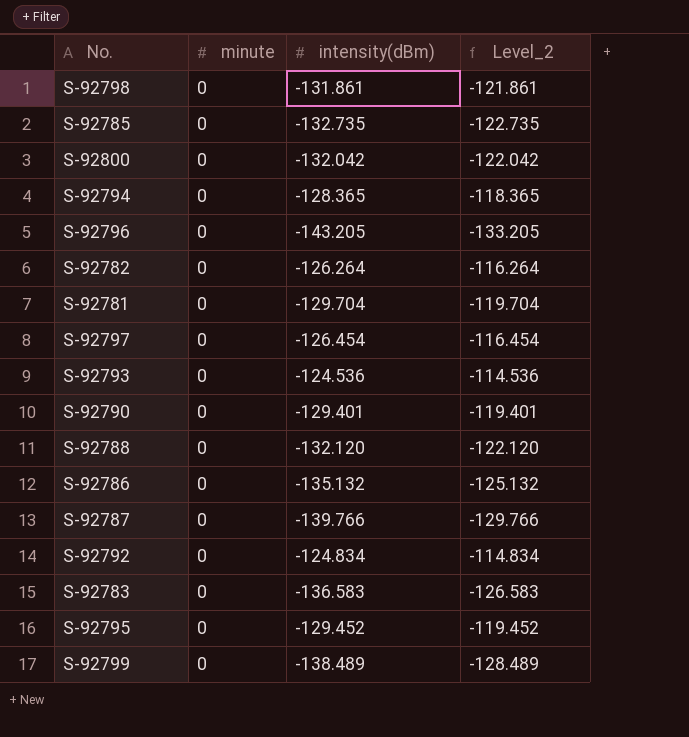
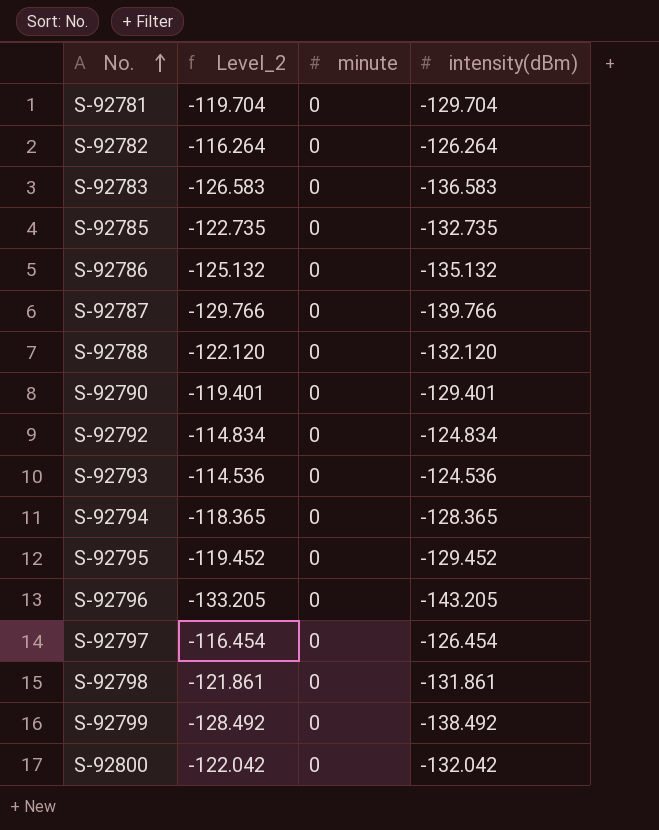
row order: none -> No. ascending
column Level_2 | position: 4 -> 2
S-92799 | Level_2: -128.489 -> -128.492
S-92799 | intensity(dBm): -138.489 -> -138.492

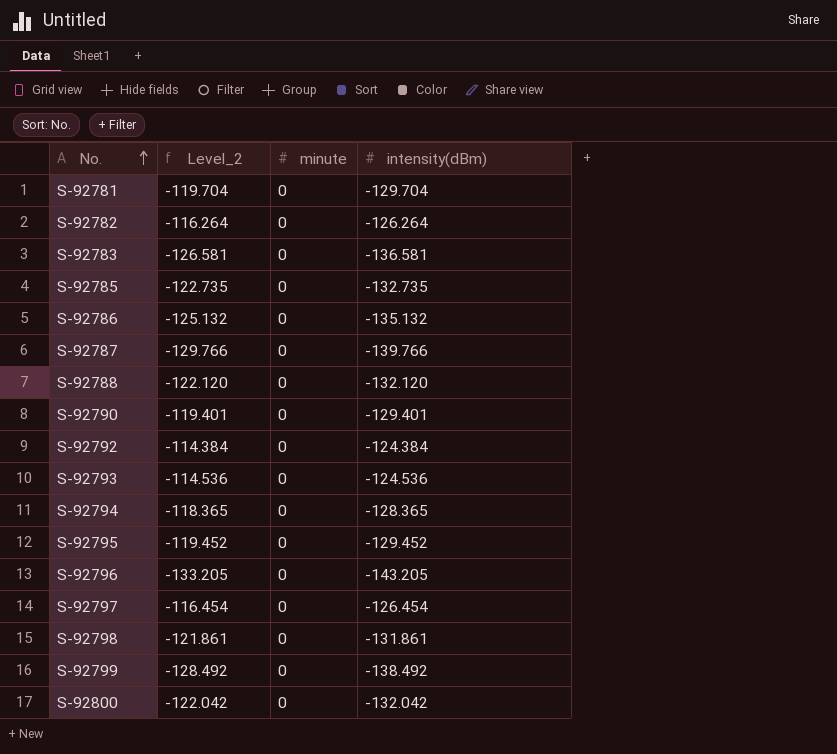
S-92783 | Level_2: -126.583 -> -126.581
S-92783 | intensity(dBm): -136.583 -> -136.581
S-92792 | Level_2: -114.834 -> -114.384
S-92792 | intensity(dBm): -124.834 -> -124.384

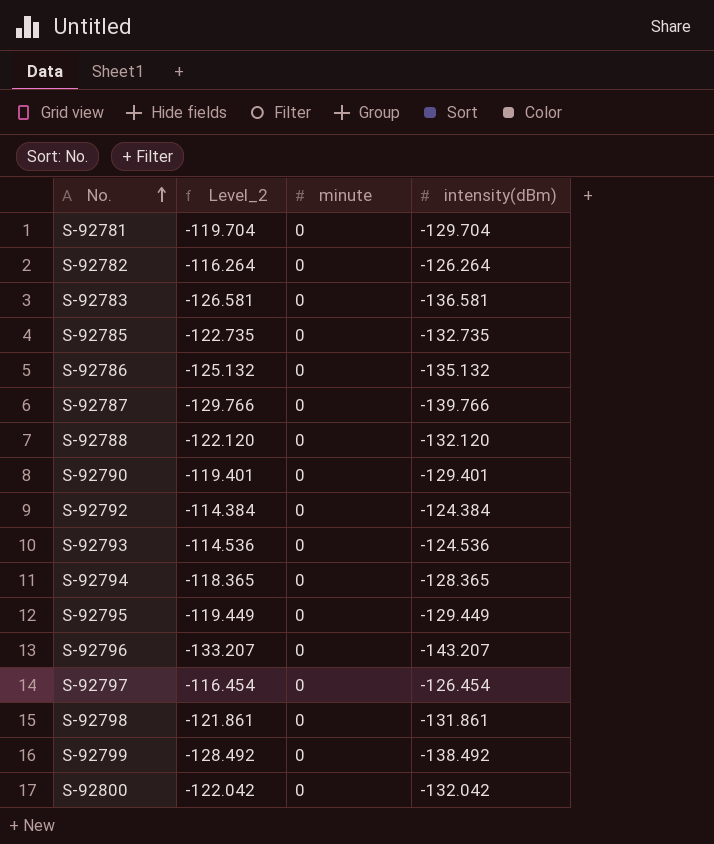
S-92795 | Level_2: -119.452 -> -119.449
S-92795 | intensity(dBm): -129.452 -> -129.449
S-92796 | Level_2: -133.205 -> -133.207
S-92796 | intensity(dBm): -143.205 -> -143.207

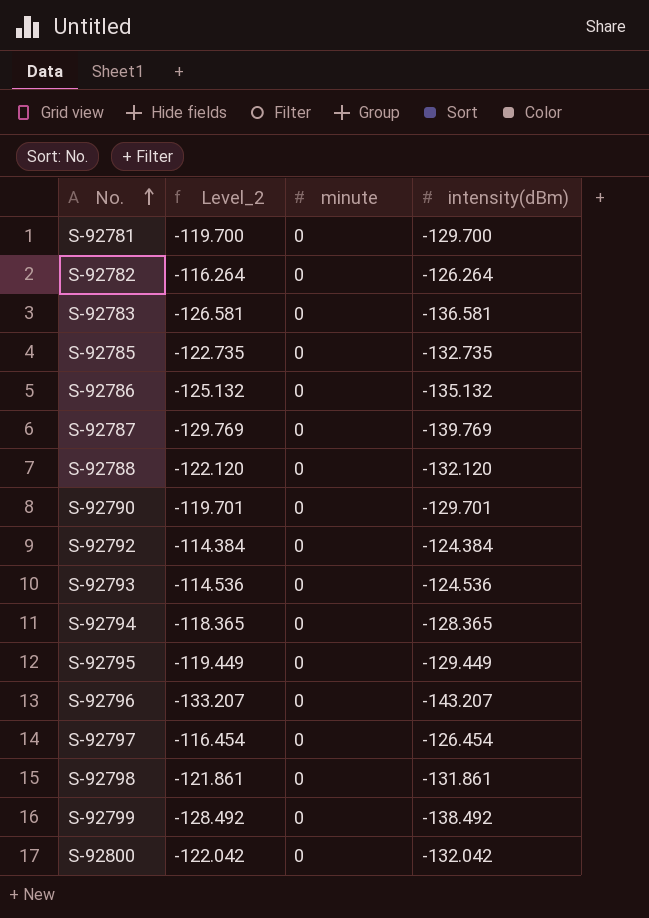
S-92781 | Level_2: -119.704 -> -119.700
S-92781 | intensity(dBm): -129.704 -> -129.700
S-92787 | Level_2: -129.766 -> -129.769
S-92787 | intensity(dBm): -139.766 -> -139.769
S-92790 | Level_2: -119.401 -> -119.701
S-92790 | intensity(dBm): -129.401 -> -129.701

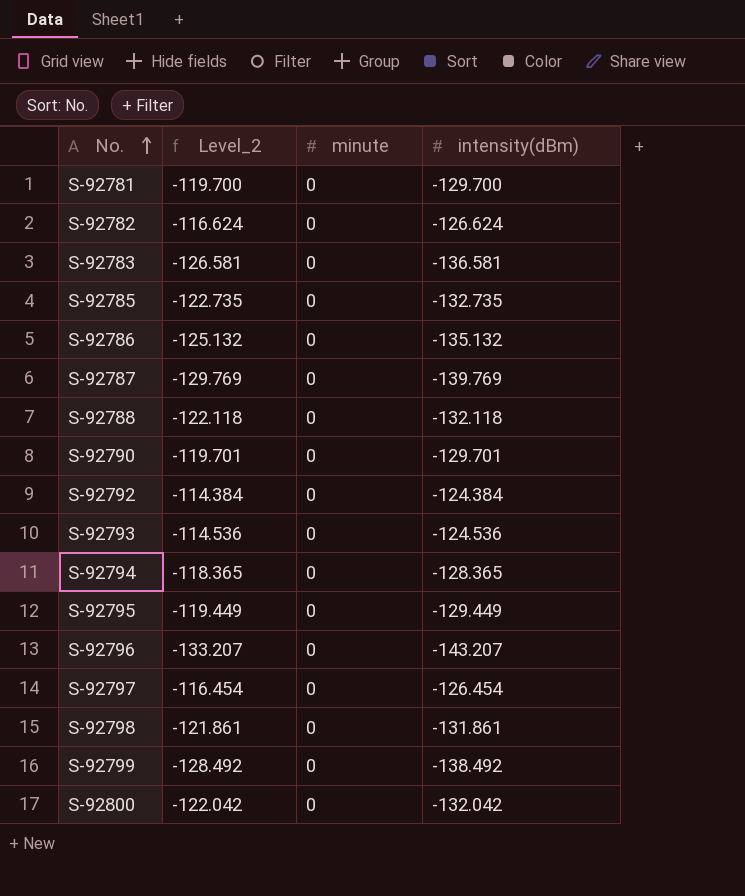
S-92782 | Level_2: -116.264 -> -116.624
S-92782 | intensity(dBm): -126.264 -> -126.624
S-92788 | Level_2: -122.120 -> -122.118
S-92788 | intensity(dBm): -132.120 -> -132.118

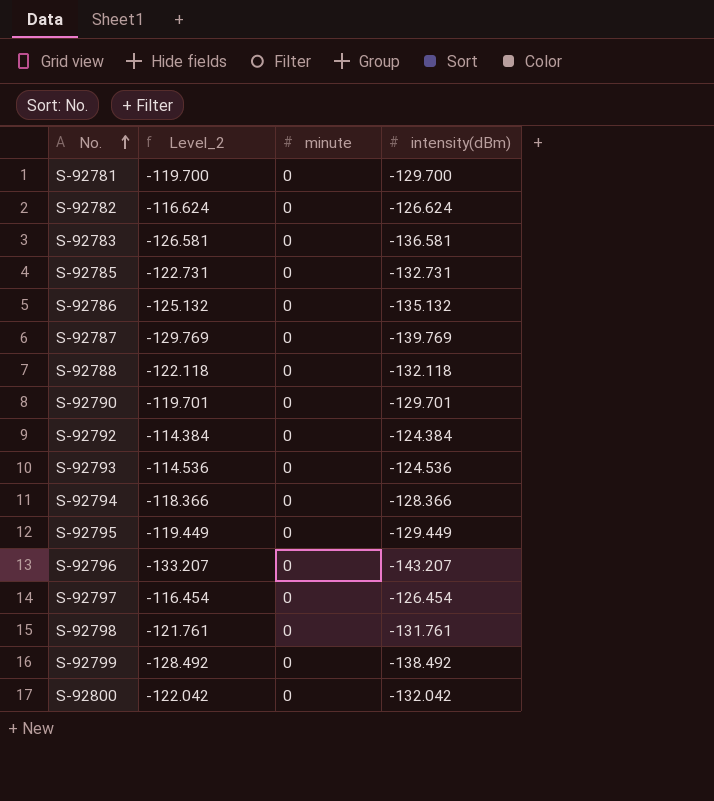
S-92785 | Level_2: -122.735 -> -122.731
S-92785 | intensity(dBm): -132.735 -> -132.731
S-92794 | Level_2: -118.365 -> -118.366
S-92794 | intensity(dBm): -128.365 -> -128.366
S-92798 | Level_2: -121.861 -> -121.761
S-92798 | intensity(dBm): -131.861 -> -131.761

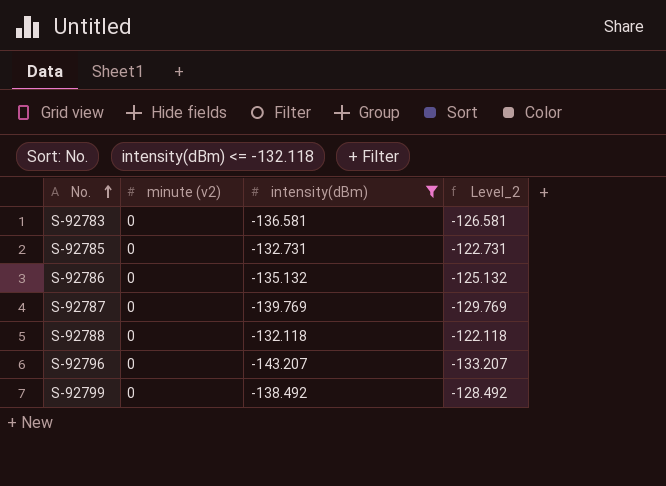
filter: none -> intensity(dBm) <= -132.118
column name: minute -> minute (v2)
column Level_2 | position: 2 -> 4

